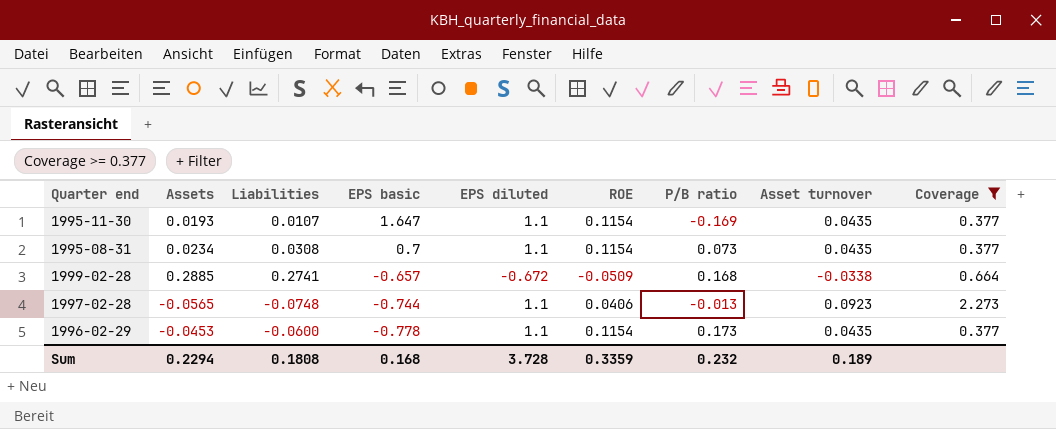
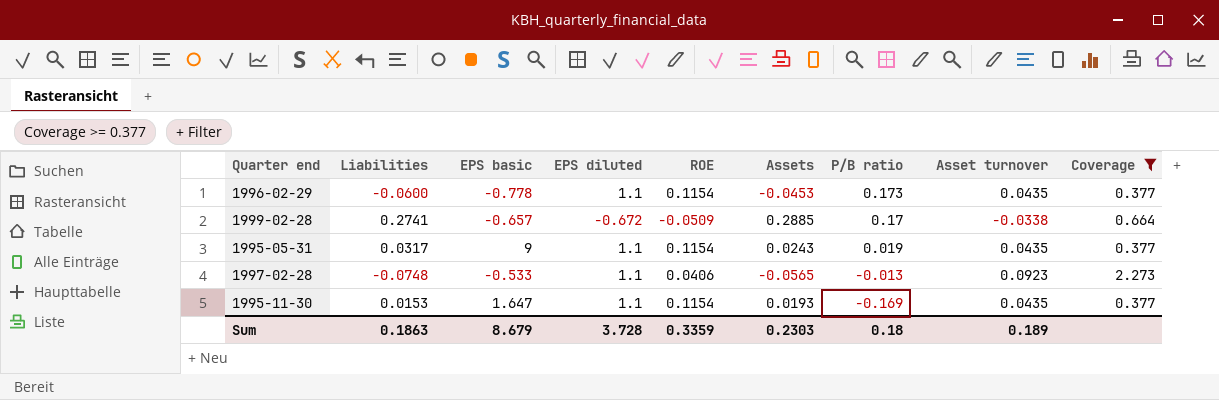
row order: EPS basic descending -> P/B ratio descending
column Assets | position: 2 -> 6
row 1995-08-31: 0.0234 | 0.0308 | 0.7 | 1.1 | 0.1154 | 0.073 | 0.0435 | 0.377 -> none
1999-02-28 | P/B ratio: 0.168 -> 0.17
row 1995-05-31: none -> 0.0317 | 9 | 1.1 | 0.1154 | 0.0243 | 0.019 | 0.0435 | 0.377
1997-02-28 | EPS basic: -0.744 -> -0.533
1995-11-30 | Liabilities: 0.0107 -> 0.0153
Sum | Liabilities: 0.1808 -> 0.1863
Sum | EPS basic: 0.168 -> 8.679
Sum | Assets: 0.2294 -> 0.2303
Sum | P/B ratio: 0.232 -> 0.18

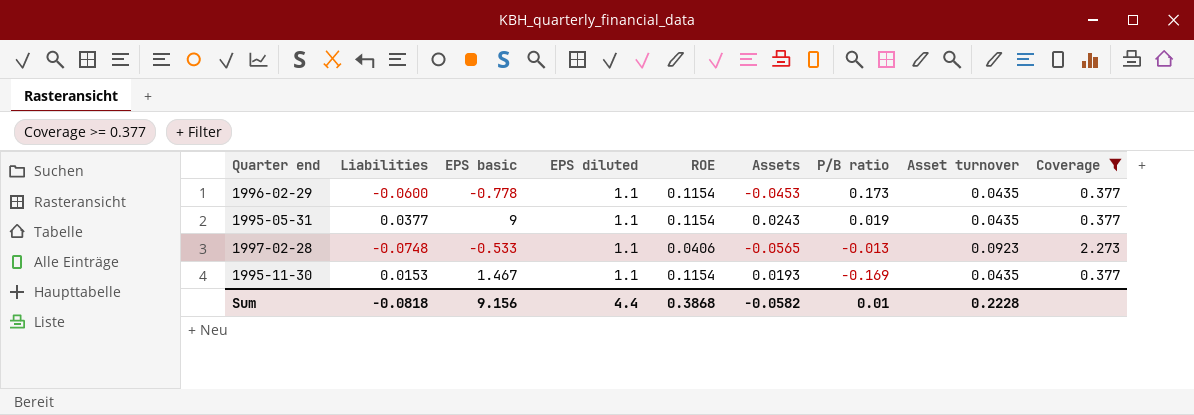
row 1999-02-28: 0.2741 | -0.657 | -0.672 | -0.0509 | 0.2885 | 0.17 | -0.0338 | 0.664 -> none
1995-05-31 | Liabilities: 0.0317 -> 0.0377
1995-11-30 | EPS basic: 1.647 -> 1.467
Sum | Liabilities: 0.1863 -> -0.0818
Sum | EPS basic: 8.679 -> 9.156
Sum | EPS diluted: 3.728 -> 4.4
Sum | ROE: 0.3359 -> 0.3868
Sum | Assets: 0.2303 -> -0.0582
Sum | P/B ratio: 0.18 -> 0.01
Sum | Asset turnover: 0.189 -> 0.2228

